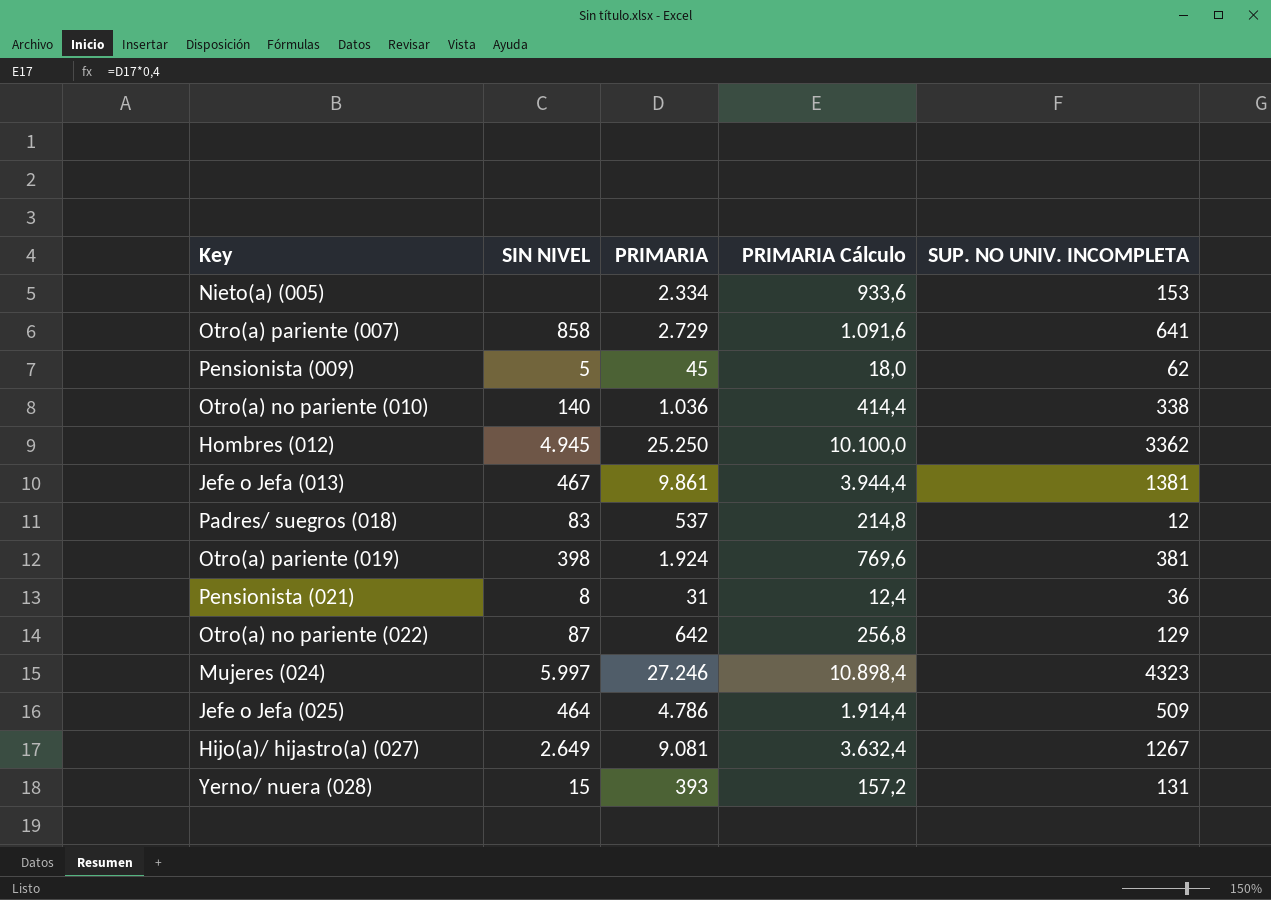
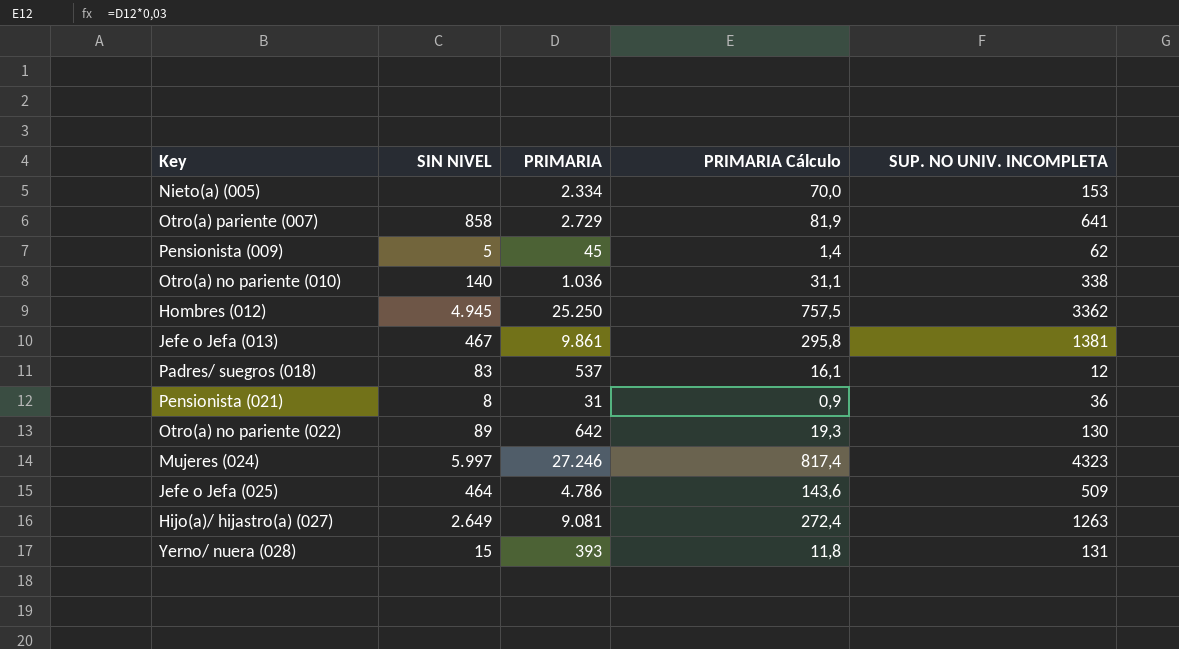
column PRIMARIA Cálculo | formula: [PRIMARIA] * 0,4 -> [PRIMARIA] * 0,03
row Otro(a) pariente (019): 398 | 1.924 | 769,6 | 381 -> none
Otro(a) no pariente (022) | SIN NIVEL: 87 -> 89
Otro(a) no pariente (022) | SUP. NO UNIV. INCOMPLETA: 129 -> 130
Hijo(a)/ hijastro(a) (027) | SUP. NO UNIV. INCOMPLETA: 1267 -> 1263

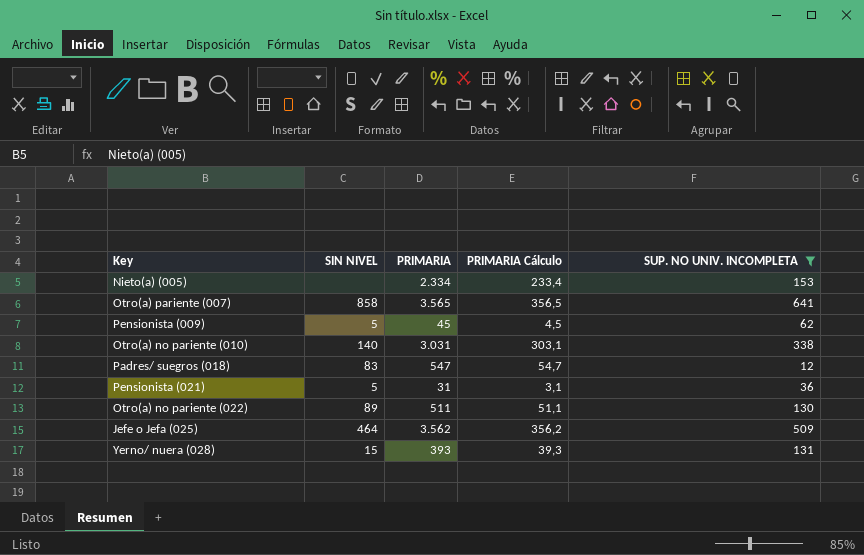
filter: none -> SUP. NO UNIV. INCOMPLETA <= 641
column PRIMARIA Cálculo | formula: [PRIMARIA] * 0,03 -> [PRIMARIA] * 0,1
Otro(a) pariente (007) | PRIMARIA: 2.729 -> 3.565
Otro(a) no pariente (010) | PRIMARIA: 1.036 -> 3.031
Padres/ suegros (018) | PRIMARIA: 537 -> 547
Pensionista (021) | SIN NIVEL: 8 -> 5
Otro(a) no pariente (022) | PRIMARIA: 642 -> 511
Jefe o Jefa (025) | PRIMARIA: 4.786 -> 3.562

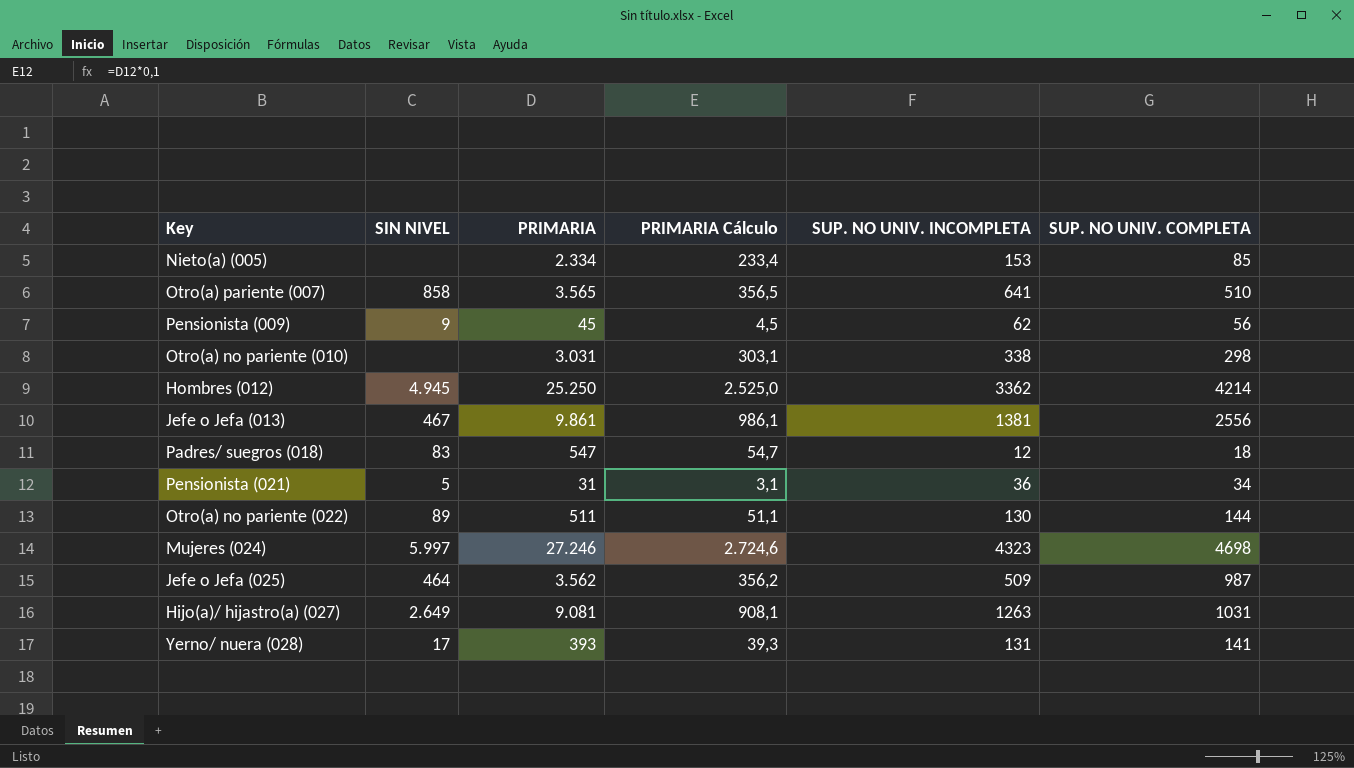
filter: SUP. NO UNIV. INCOMPLETA <= 641 -> none
column SUP. NO UNIV. COMPLETA | position: none -> 6
Pensionista (009) | SIN NIVEL: 5 -> 9
Otro(a) no pariente (010) | SIN NIVEL: 140 -> none
Yerno/ nuera (028) | SIN NIVEL: 15 -> 17

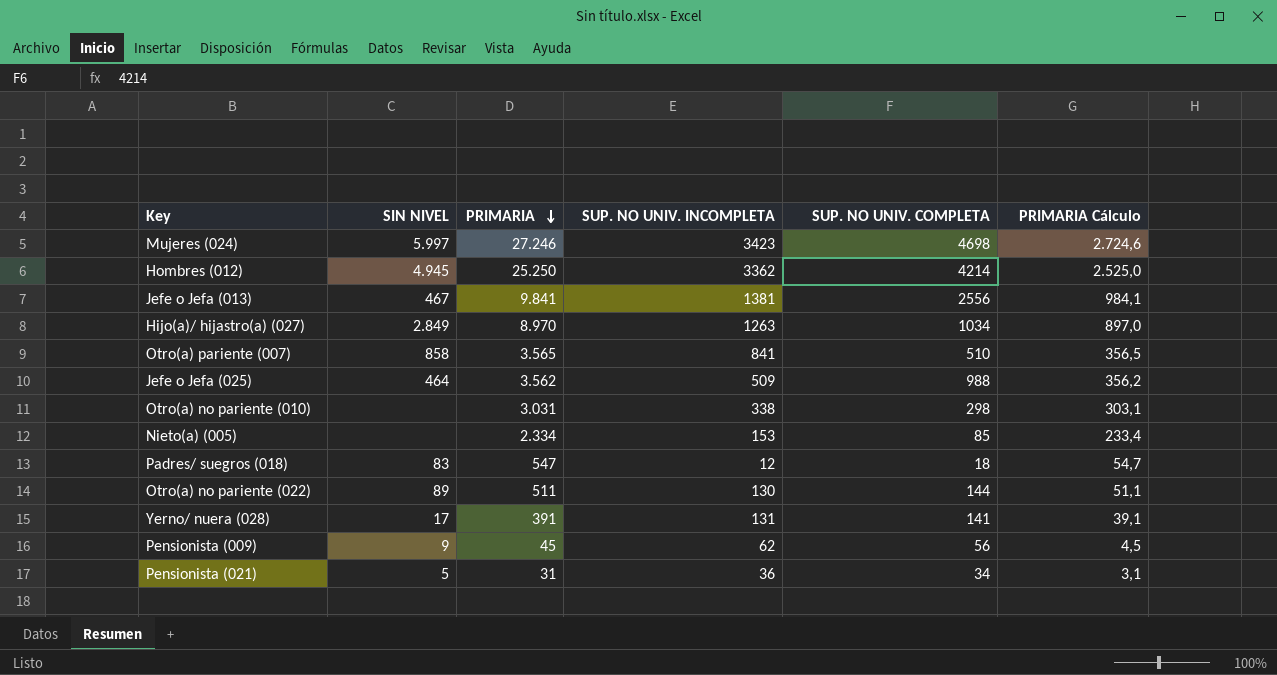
row order: none -> PRIMARIA descending
column PRIMARIA Cálculo | position: 4 -> 6
Mujeres (024) | SUP. NO UNIV. INCOMPLETA: 4323 -> 3423
Jefe o Jefa (013) | PRIMARIA: 9.861 -> 9.841
Jefe o Jefa (013) | PRIMARIA Cálculo: 986,1 -> 984,1
Hijo(a)/ hijastro(a) (027) | SIN NIVEL: 2.649 -> 2.849
Hijo(a)/ hijastro(a) (027) | PRIMARIA: 9.081 -> 8.970
Hijo(a)/ hijastro(a) (027) | SUP. NO UNIV. COMPLETA: 1031 -> 1034
Hijo(a)/ hijastro(a) (027) | PRIMARIA Cálculo: 908,1 -> 897,0
Otro(a) pariente (007) | SUP. NO UNIV. INCOMPLETA: 641 -> 841
Jefe o Jefa (025) | SUP. NO UNIV. COMPLETA: 987 -> 988
Yerno/ nuera (028) | PRIMARIA: 393 -> 391
Yerno/ nuera (028) | PRIMARIA Cálculo: 39,3 -> 39,1

